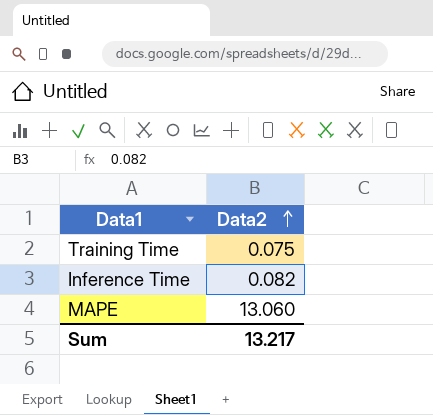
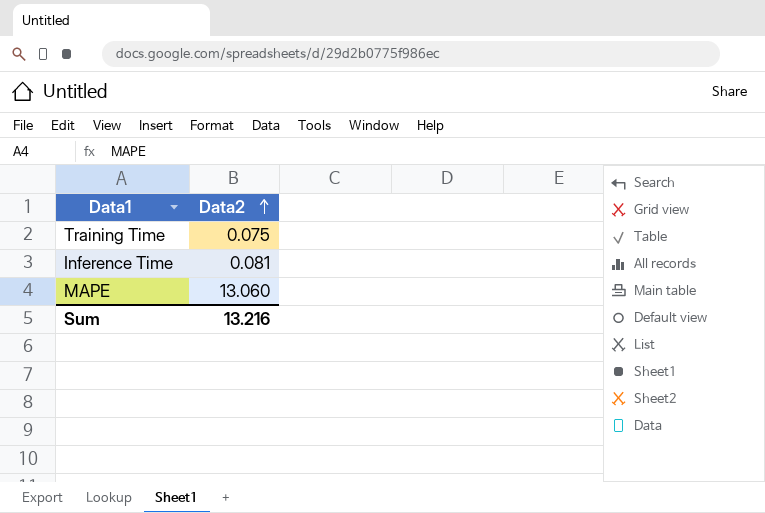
Inference Time | Data2: 0.082 -> 0.081
Sum | Data2: 13.217 -> 13.216

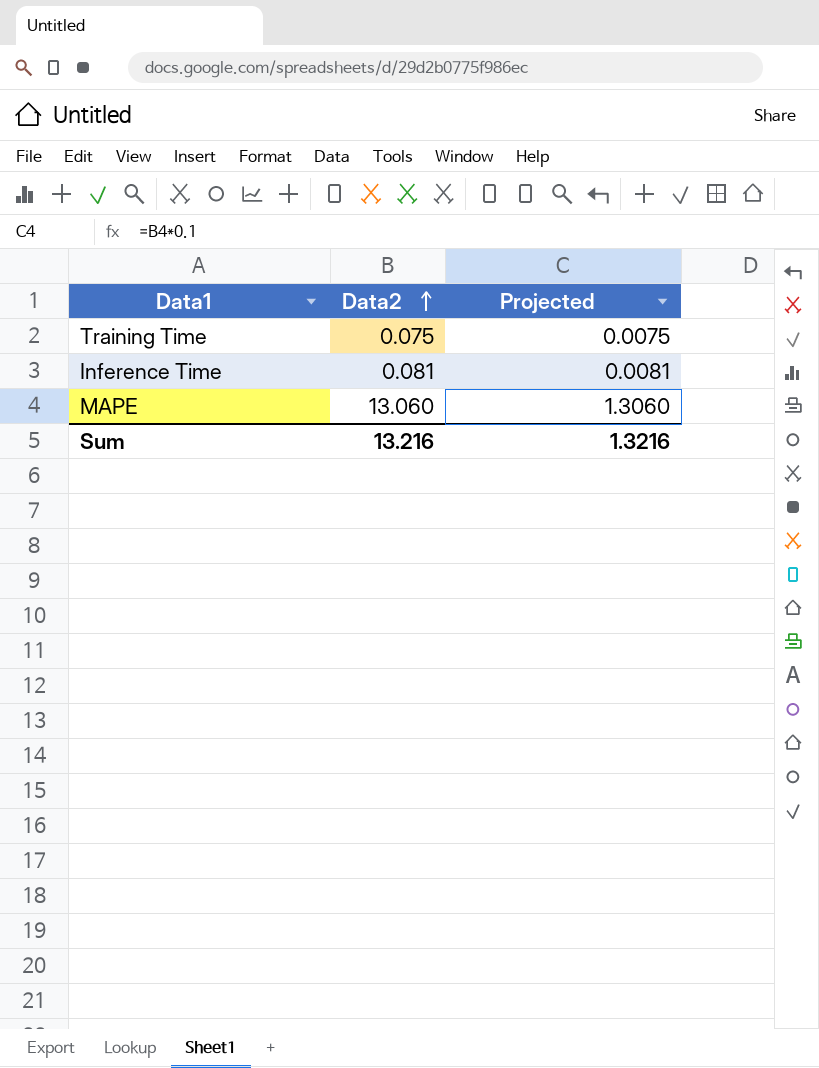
column Projected | formula: none -> [Data2] * 0.1

